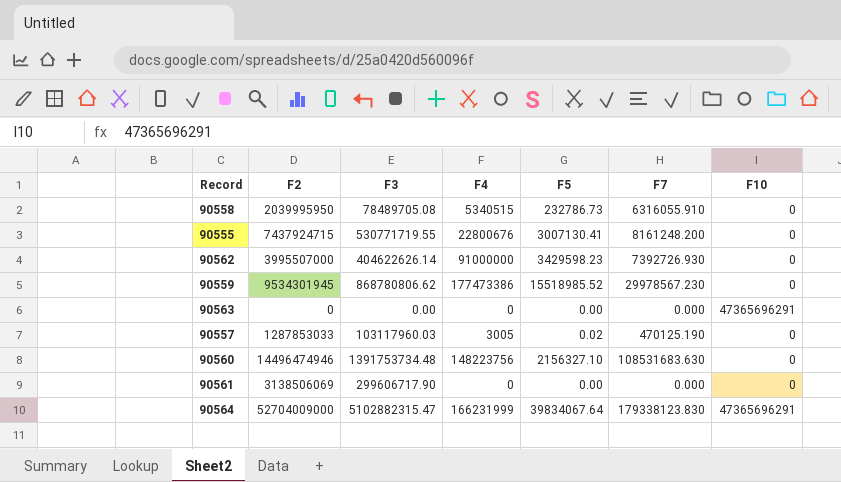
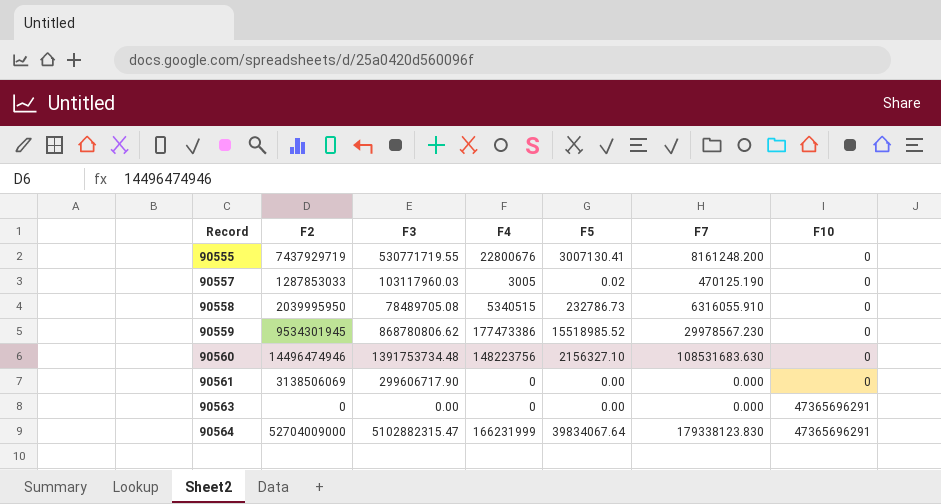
row order: none -> Record ascending
row 90562: 3995507000 | 404622626.14 | 91000000 | 3429598.23 | 7392726.930 | 0 -> none
90555 | F2: 7437924715 -> 7437929719

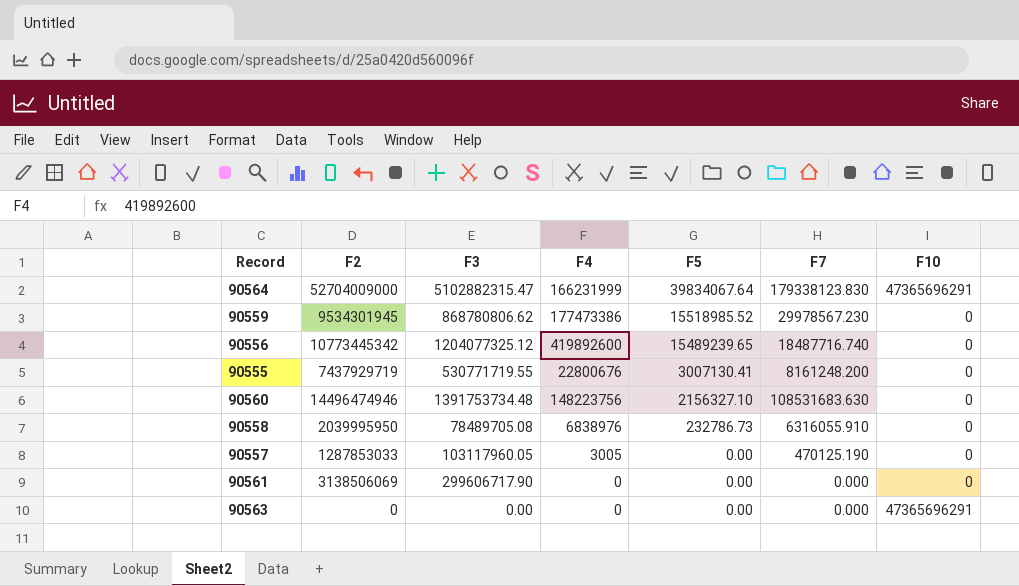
row order: Record ascending -> F5 descending
row 90556: none -> 10773445342 | 1204077325.12 | 419892600 | 15489239.65 | 18487716.740 | 0
90558 | F4: 5340515 -> 6838976
90557 | F3: 103117960.03 -> 103117960.05
90557 | F5: 0.02 -> 0.00

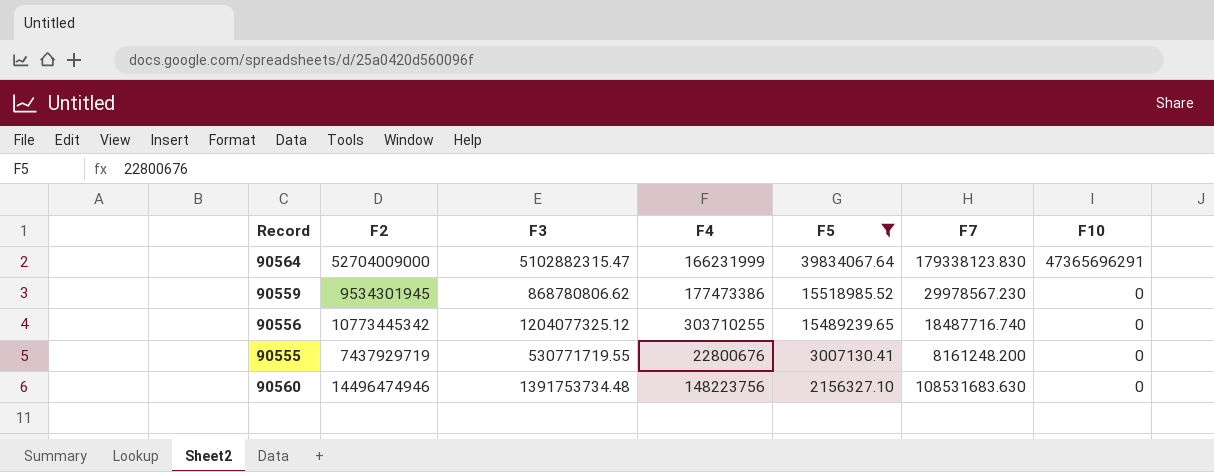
filter: none -> F5 >= 2156327.10
90556 | F4: 419892600 -> 303710255

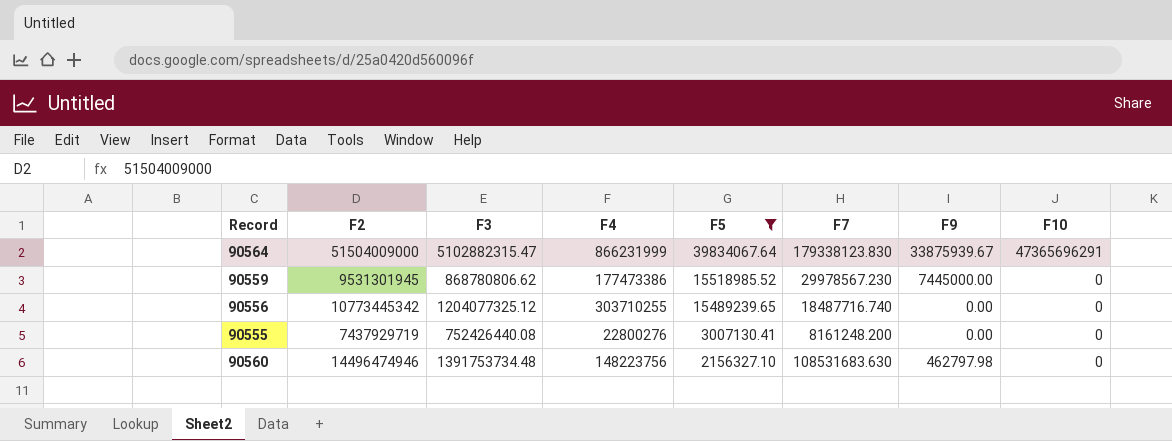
column F9 | position: none -> 7
90564 | F2: 52704009000 -> 51504009000
90564 | F4: 166231999 -> 866231999
90559 | F2: 9534301945 -> 9531301945
90555 | F3: 530771719.55 -> 752426440.08
90555 | F4: 22800676 -> 22800276

